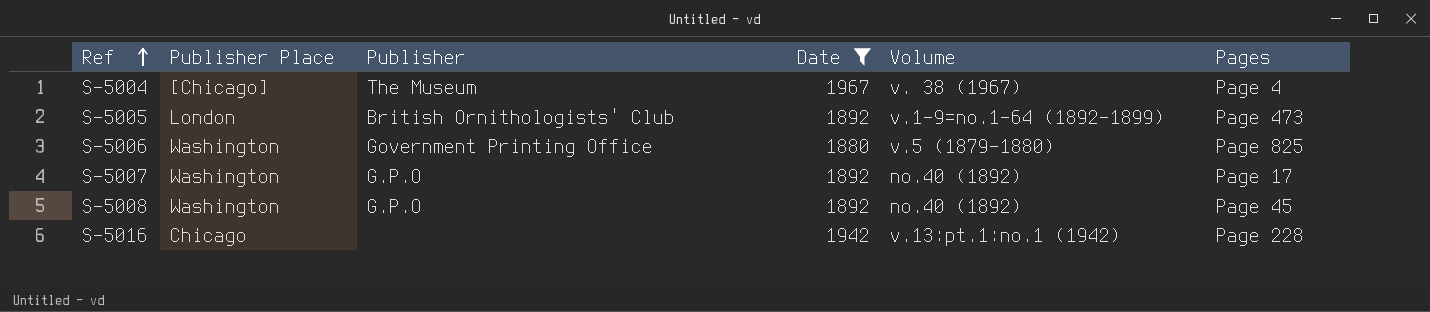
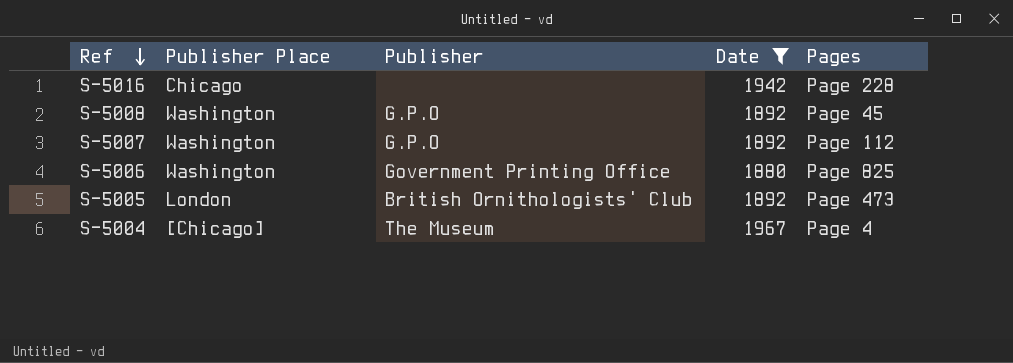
row order: Ref ascending -> Ref descending
column Volume | position: 5 -> none
S-5007 | Pages: Page 17 -> Page 112

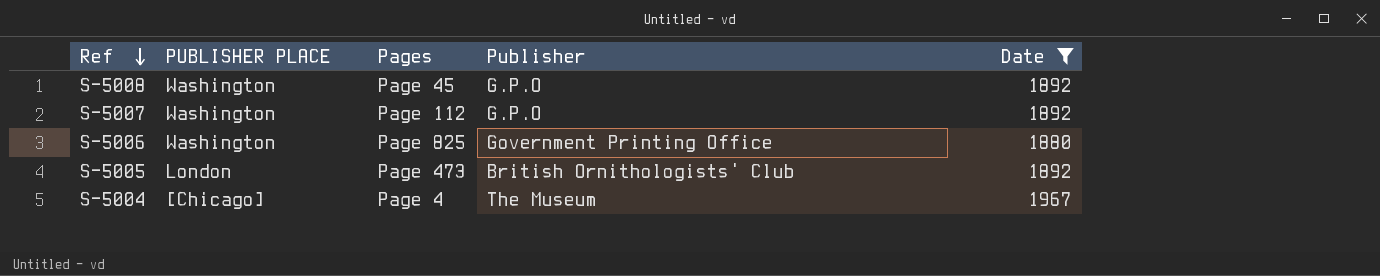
column name: Publisher Place -> PUBLISHER PLACE
column Pages | position: 5 -> 3
row S-5016: Chicago | none | 1942 | Page 228 -> none

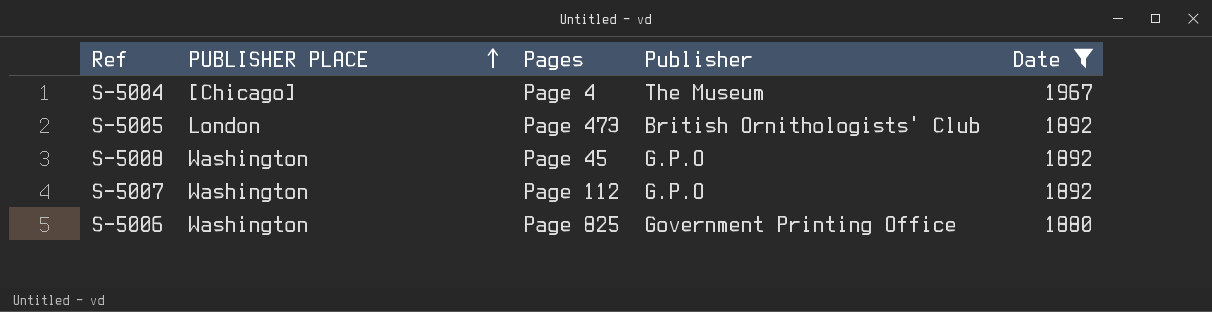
row order: Ref descending -> PUBLISHER PLACE ascending

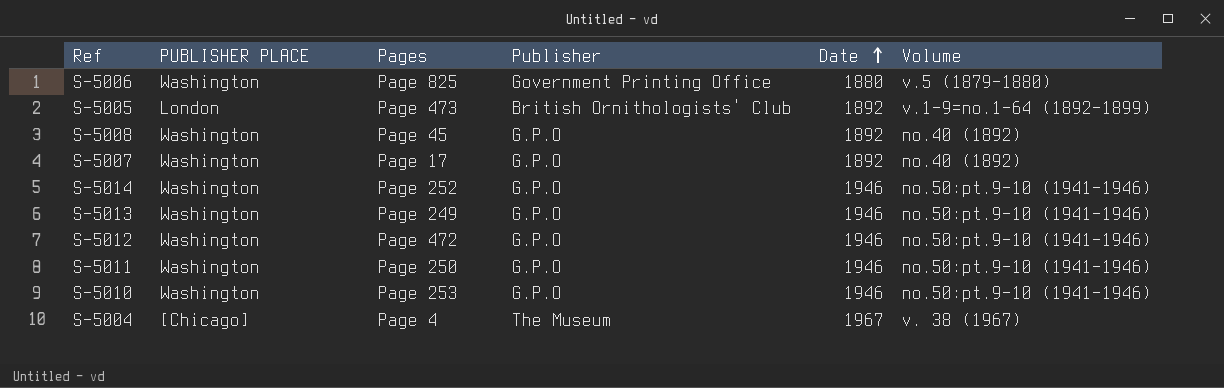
filter: Date != 1946 -> none
row order: PUBLISHER PLACE ascending -> Date ascending
column Volume | position: none -> 6
S-5007 | Pages: Page 112 -> Page 17

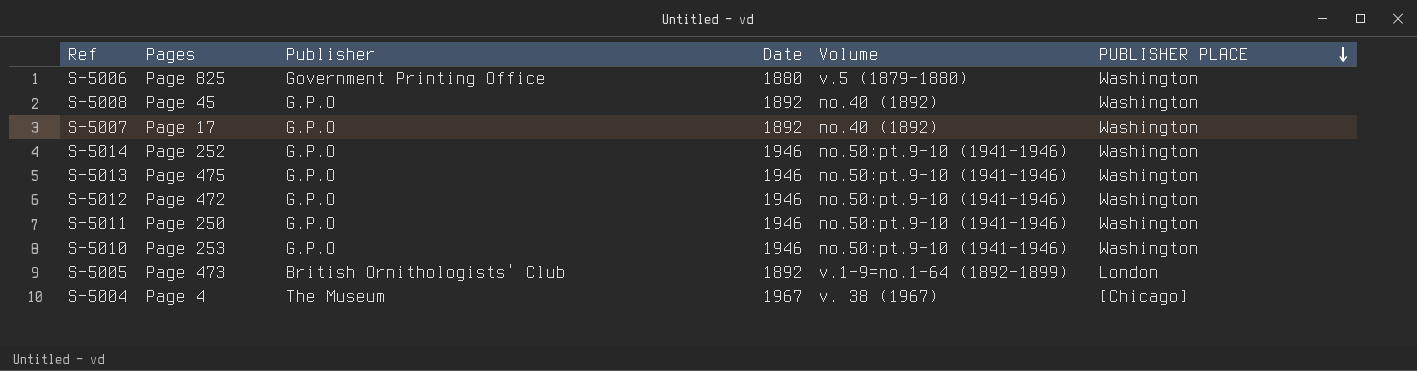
row order: Date ascending -> PUBLISHER PLACE descending
column PUBLISHER PLACE | position: 2 -> 6
S-5013 | Pages: Page 249 -> Page 475

